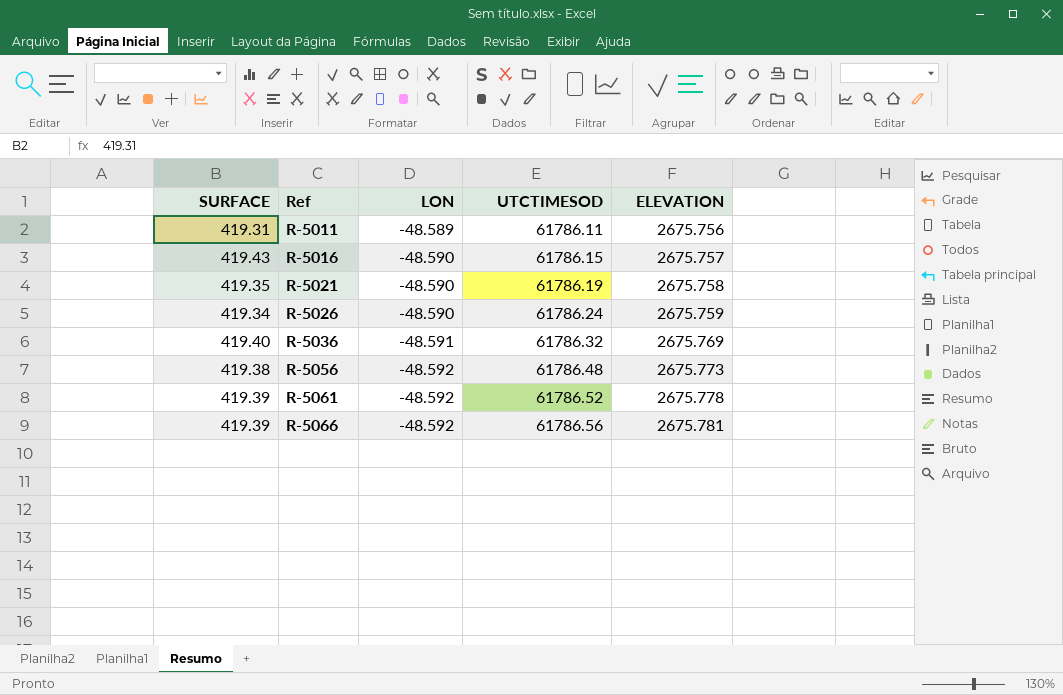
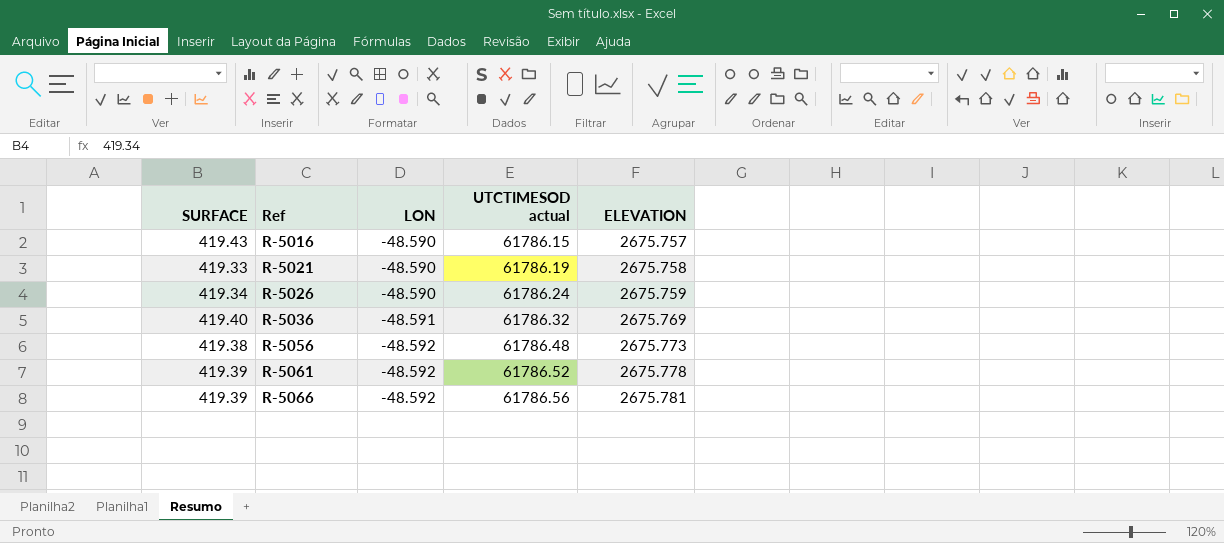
column name: UTCTIMESOD -> UTCTIMESOD actual
row R-5011: 419.31 | -48.589 | 61786.11 | 2675.756 -> none
R-5021 | SURFACE: 419.35 -> 419.33

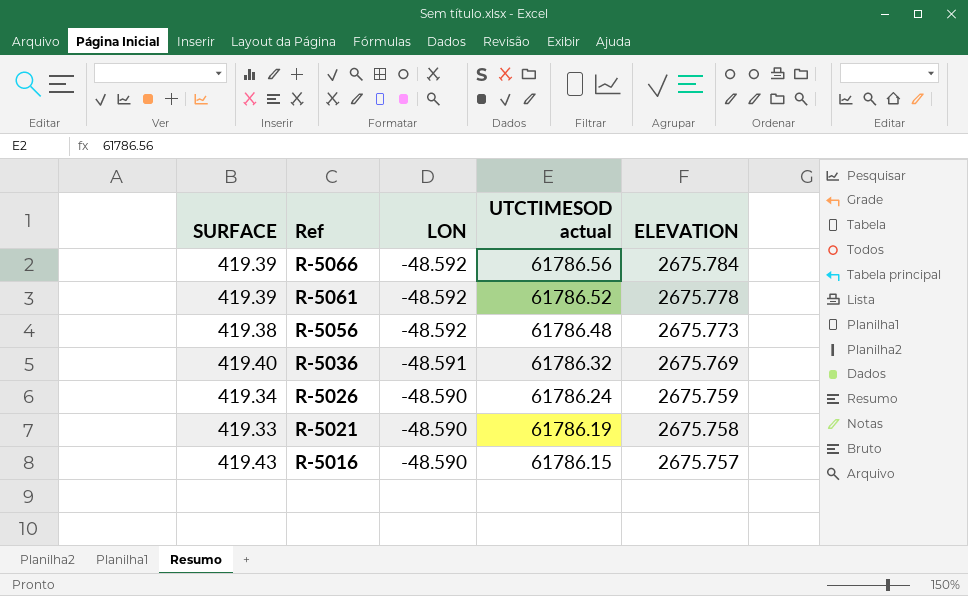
row order: Ref ascending -> Ref descending
R-5066 | ELEVATION: 2675.781 -> 2675.784

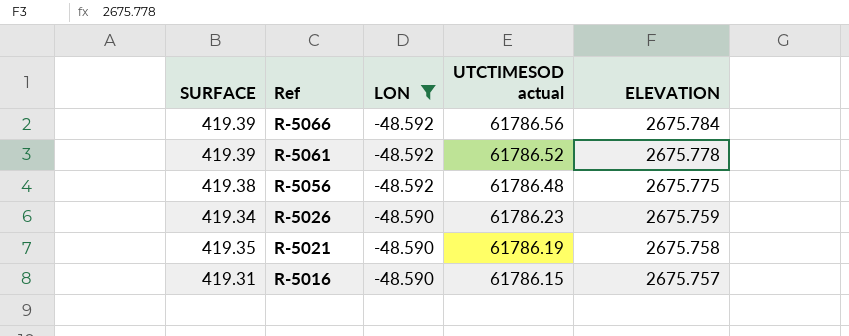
filter: none -> LON != -48.591
R-5056 | ELEVATION: 2675.773 -> 2675.775
R-5026 | UTCTIMESOD actual: 61786.24 -> 61786.23
R-5021 | SURFACE: 419.33 -> 419.35
R-5016 | SURFACE: 419.43 -> 419.31

